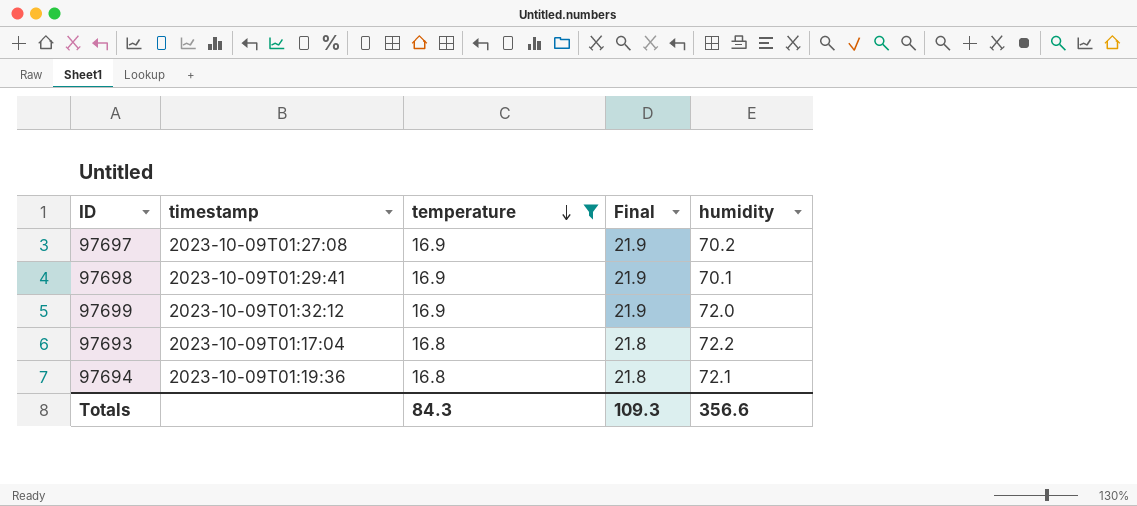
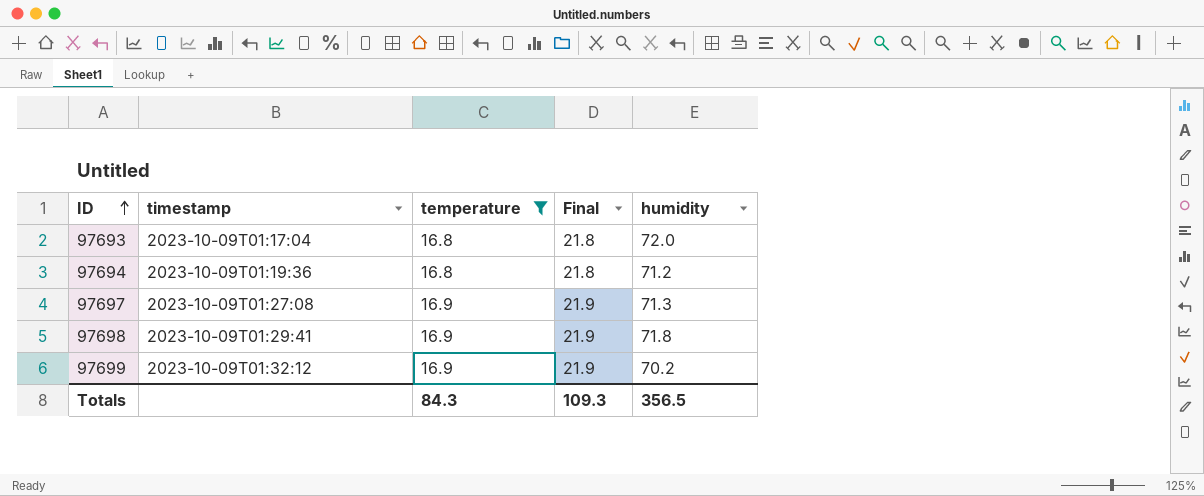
row order: temperature descending -> ID ascending
97693 | humidity: 72.2 -> 72.0
97694 | humidity: 72.1 -> 71.2
97697 | humidity: 70.2 -> 71.3
97698 | humidity: 70.1 -> 71.8
97699 | humidity: 72.0 -> 70.2
Totals | humidity: 356.6 -> 356.5

